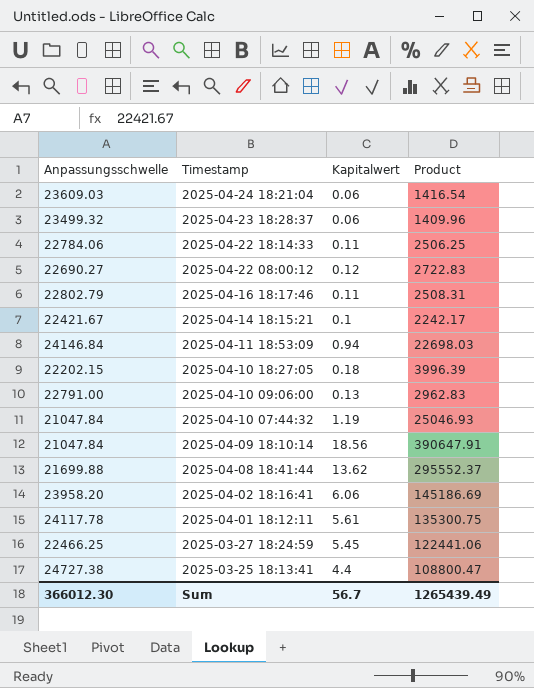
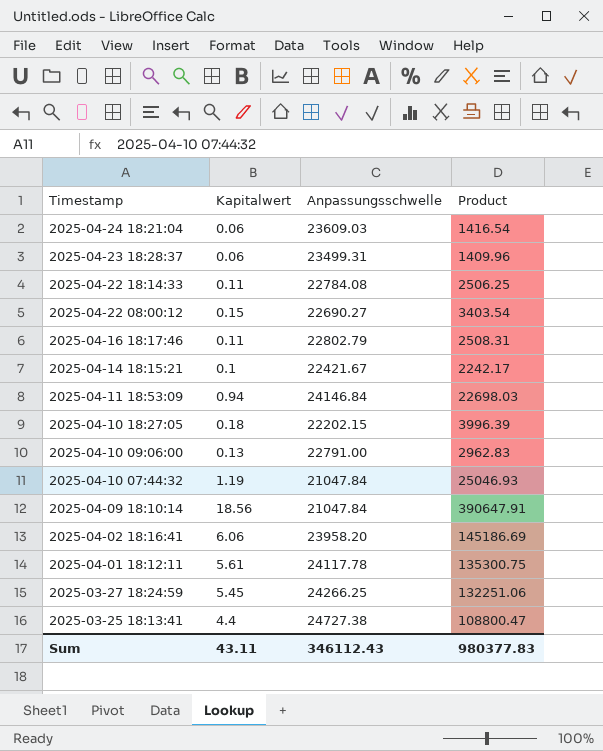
column Anpassungsschwelle | position: 1 -> 3
row 2025-04-08 18:41:44: 21699.88 | 13.62 | 295552.37 -> none
2025-04-23 18:28:37 | Anpassungsschwelle: 23499.32 -> 23499.31
2025-04-22 18:14:33 | Anpassungsschwelle: 22784.06 -> 22784.08
2025-04-22 08:00:12 | Kapitalwert: 0.12 -> 0.15
2025-04-22 08:00:12 | Product: 2722.83 -> 3403.54
2025-03-27 18:24:59 | Anpassungsschwelle: 22466.25 -> 24266.25
2025-03-27 18:24:59 | Product: 122441.06 -> 132251.06
Sum | Kapitalwert: 56.7 -> 43.11
Sum | Anpassungsschwelle: 366012.30 -> 346112.43
Sum | Product: 1265439.49 -> 980377.83

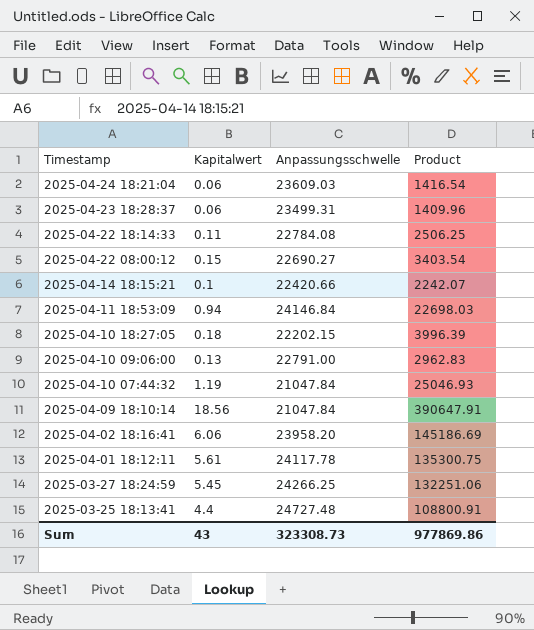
row 2025-04-16 18:17:46: 0.11 | 22802.79 | 2508.31 -> none
2025-04-14 18:15:21 | Anpassungsschwelle: 22421.67 -> 22420.66
2025-04-14 18:15:21 | Product: 2242.17 -> 2242.07
2025-03-25 18:13:41 | Anpassungsschwelle: 24727.38 -> 24727.48
2025-03-25 18:13:41 | Product: 108800.47 -> 108800.91
Sum | Kapitalwert: 43.11 -> 43
Sum | Anpassungsschwelle: 346112.43 -> 323308.73
Sum | Product: 980377.83 -> 977869.86

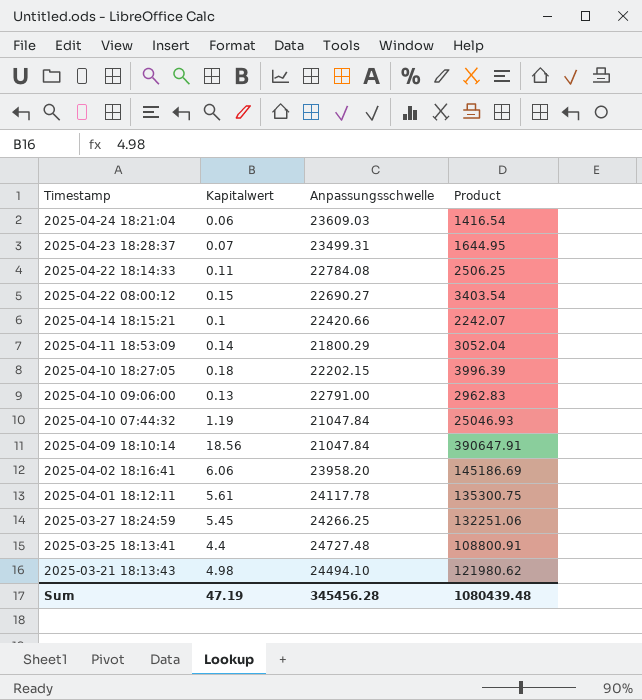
2025-04-23 18:28:37 | Kapitalwert: 0.06 -> 0.07
2025-04-23 18:28:37 | Product: 1409.96 -> 1644.95
2025-04-11 18:53:09 | Kapitalwert: 0.94 -> 0.14
2025-04-11 18:53:09 | Anpassungsschwelle: 24146.84 -> 21800.29
2025-04-11 18:53:09 | Product: 22698.03 -> 3052.04
row 2025-03-21 18:13:43: none -> 4.98 | 24494.10 | 121980.62
Sum | Kapitalwert: 43 -> 47.19
Sum | Anpassungsschwelle: 323308.73 -> 345456.28
Sum | Product: 977869.86 -> 1080439.48

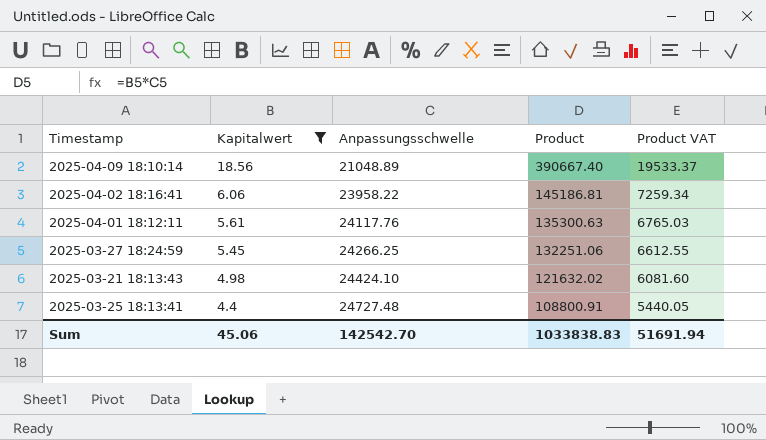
filter: none -> Kapitalwert >= 4.4
row order: Timestamp descending -> Kapitalwert descending
column Product VAT | formula: none -> [Product] * 0.05
2025-04-09 18:10:14 | Anpassungsschwelle: 21047.84 -> 21048.89
2025-04-09 18:10:14 | Product: 390647.91 -> 390667.40
2025-04-02 18:16:41 | Anpassungsschwelle: 23958.20 -> 23958.22
2025-04-02 18:16:41 | Product: 145186.69 -> 145186.81
2025-04-01 18:12:11 | Anpassungsschwelle: 24117.78 -> 24117.76
2025-04-01 18:12:11 | Product: 135300.75 -> 135300.63
2025-03-21 18:13:43 | Anpassungsschwelle: 24494.10 -> 24424.10
2025-03-21 18:13:43 | Product: 121980.62 -> 121632.02
Sum | Kapitalwert: 47.19 -> 45.06
Sum | Anpassungsschwelle: 345456.28 -> 142542.70
Sum | Product: 1080439.48 -> 1033838.83

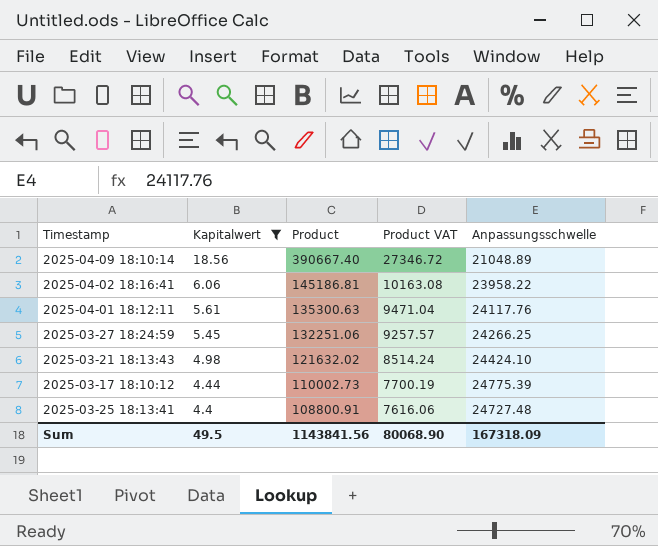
column Product VAT | formula: [Product] * 0.05 -> [Product] * 0.07
column Anpassungsschwelle | position: 3 -> 5
row 2025-03-17 18:10:12: none -> 4.44 | 110002.73 | 7700.19 | 24775.39
Sum | Kapitalwert: 45.06 -> 49.5
Sum | Product: 1033838.83 -> 1143841.56
Sum | Product VAT: 51691.94 -> 80068.90
Sum | Anpassungsschwelle: 142542.70 -> 167318.09

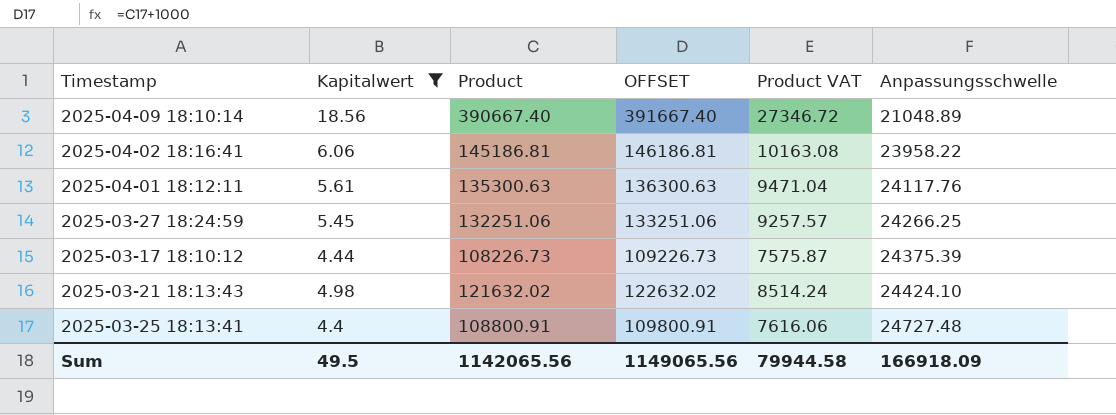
row order: Kapitalwert descending -> Anpassungsschwelle ascending
column OFFSET | formula: none -> [Product] + 1000
2025-03-17 18:10:12 | Product: 110002.73 -> 108226.73
2025-03-17 18:10:12 | Product VAT: 7700.19 -> 7575.87
2025-03-17 18:10:12 | Anpassungsschwelle: 24775.39 -> 24375.39
Sum | Product: 1143841.56 -> 1142065.56
Sum | Product VAT: 80068.90 -> 79944.58
Sum | Anpassungsschwelle: 167318.09 -> 166918.09

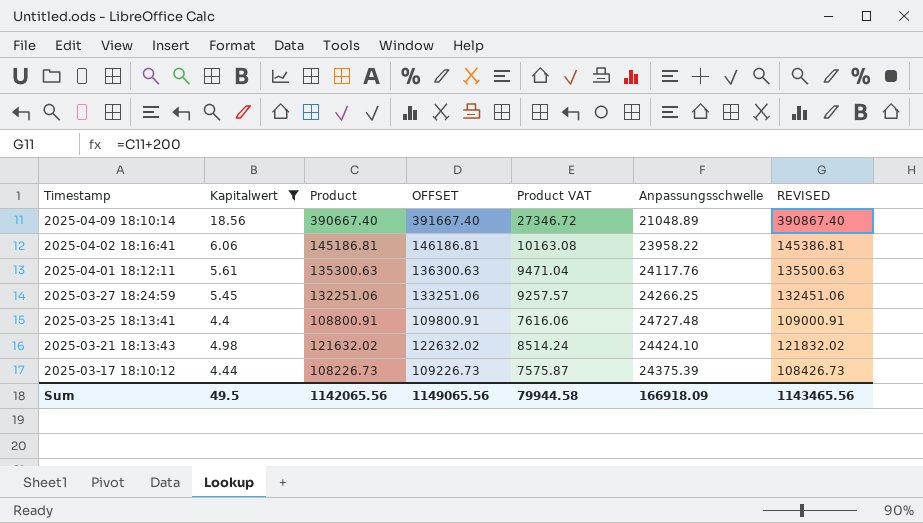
row order: Anpassungsschwelle ascending -> Timestamp descending
column REVISED | formula: none -> [Product] + 200

